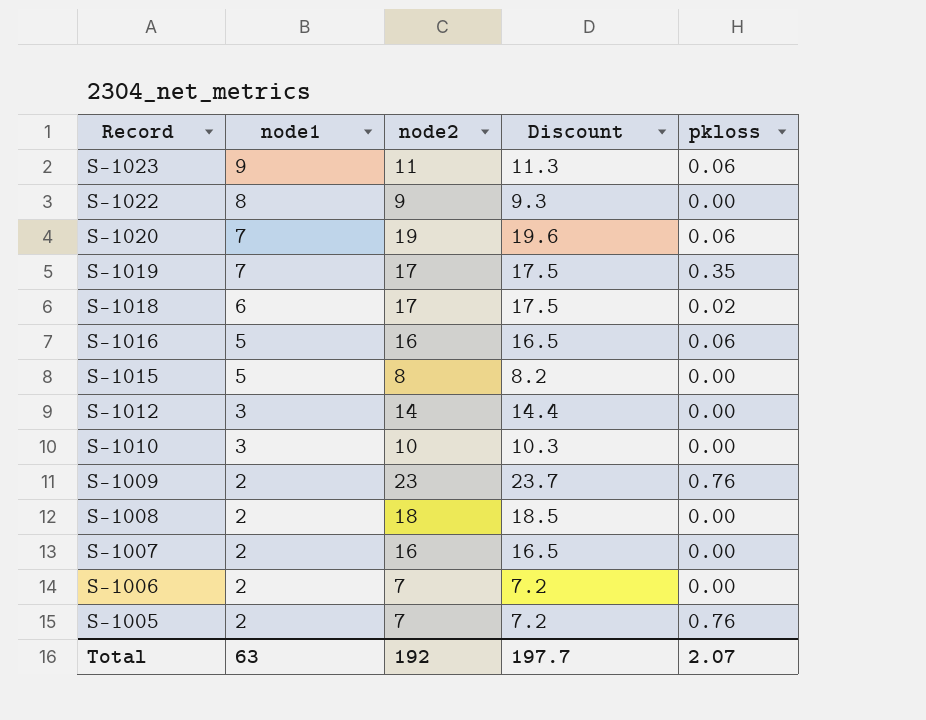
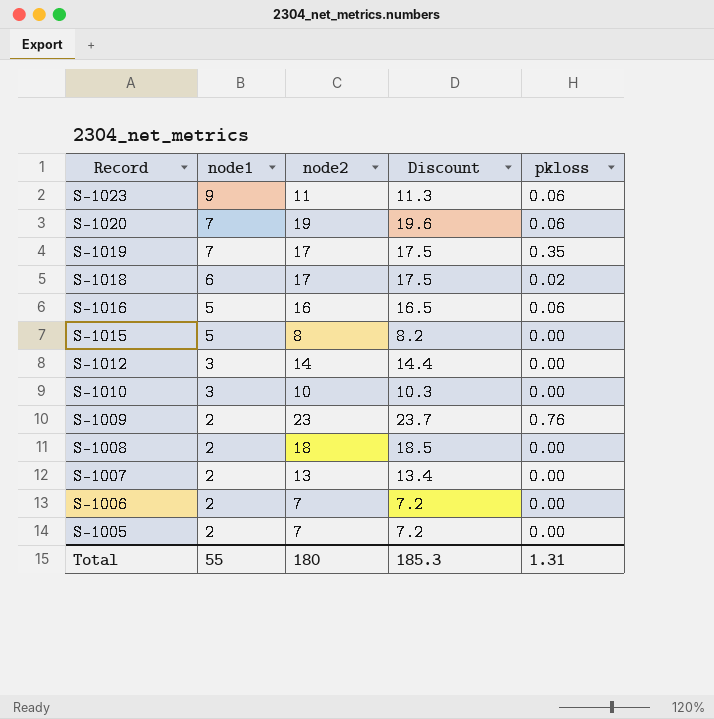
row S-1022: 8 | 9 | 9.3 | 0.00 -> none
S-1007 | node2: 16 -> 13
S-1007 | Discount: 16.5 -> 13.4
S-1005 | pkloss: 0.76 -> 0.00
Total | node1: 63 -> 55
Total | node2: 192 -> 180
Total | Discount: 197.7 -> 185.3
Total | pkloss: 2.07 -> 1.31

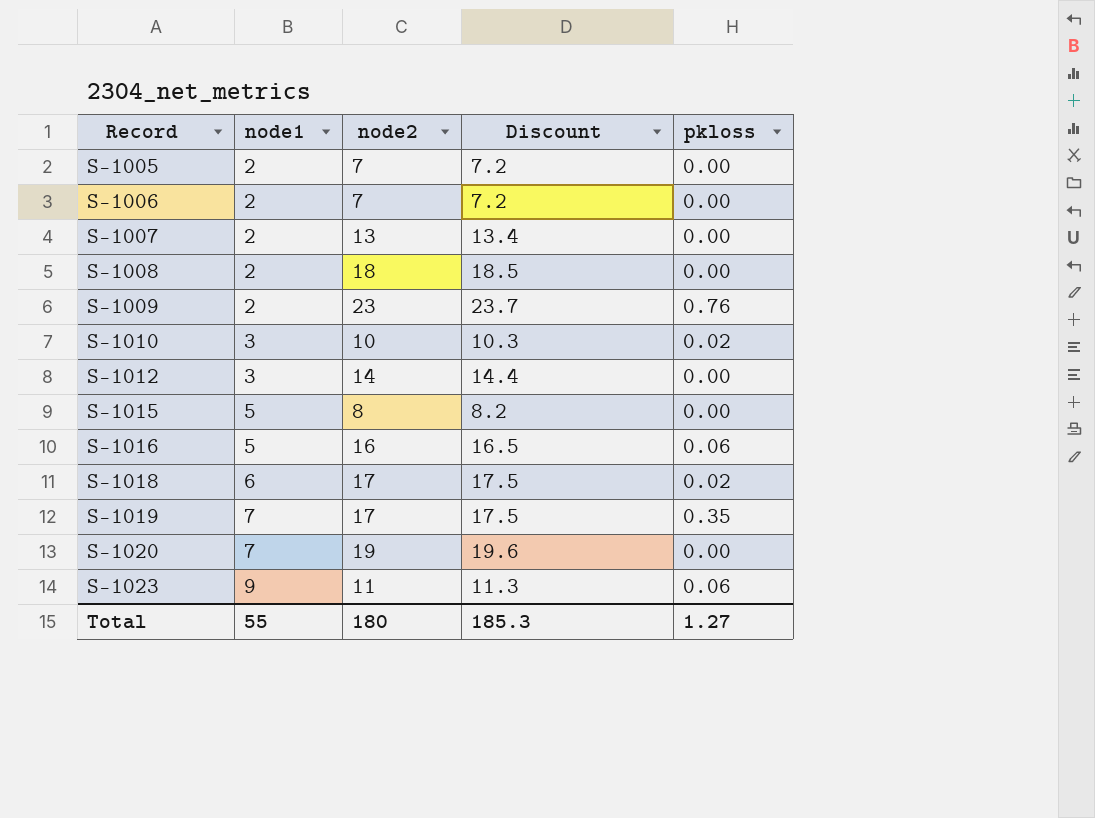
row order: Record descending -> Record ascending
S-1010 | pkloss: 0.00 -> 0.02
S-1020 | pkloss: 0.06 -> 0.00
Total | pkloss: 1.31 -> 1.27

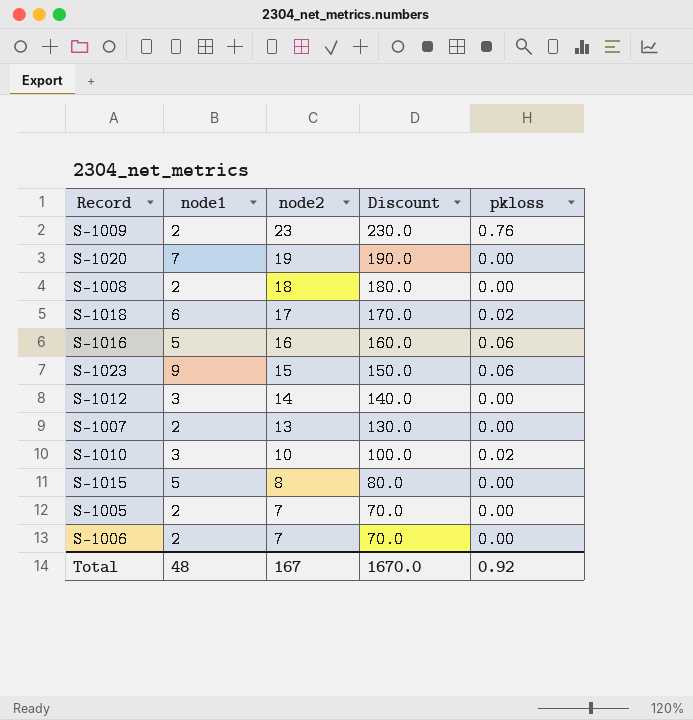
row order: Record ascending -> node2 descending
column Discount | formula: [node2] * 1.03 -> [node2] * 10
row S-1019: 7 | 17 | 17.5 | 0.35 -> none
S-1023 | node2: 11 -> 15
Total | node1: 55 -> 48
Total | node2: 180 -> 167
Total | Discount: 185.3 -> 1670.0
Total | pkloss: 1.27 -> 0.92

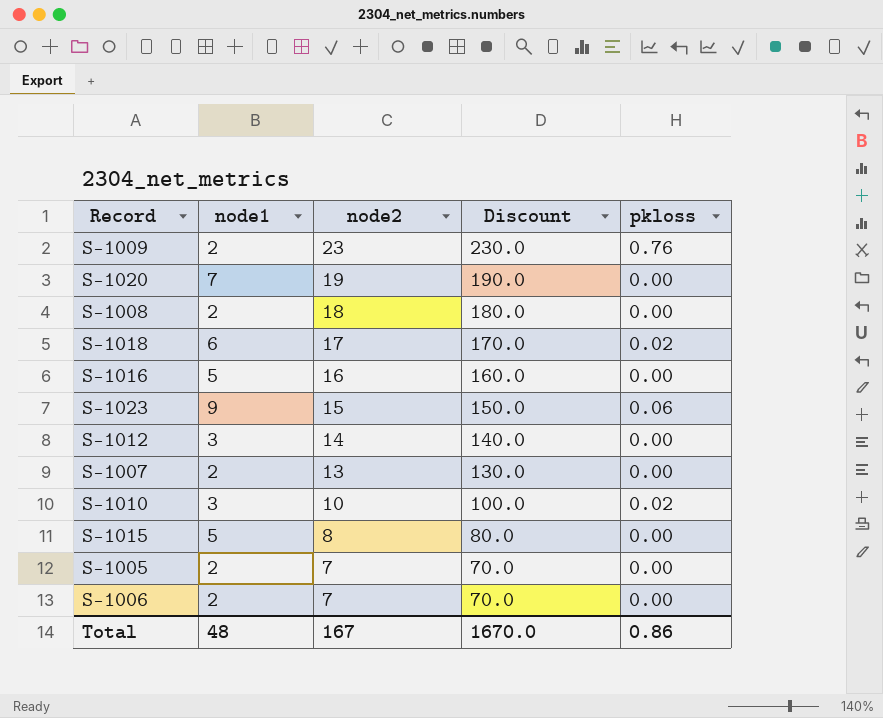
S-1016 | pkloss: 0.06 -> 0.00
Total | pkloss: 0.92 -> 0.86

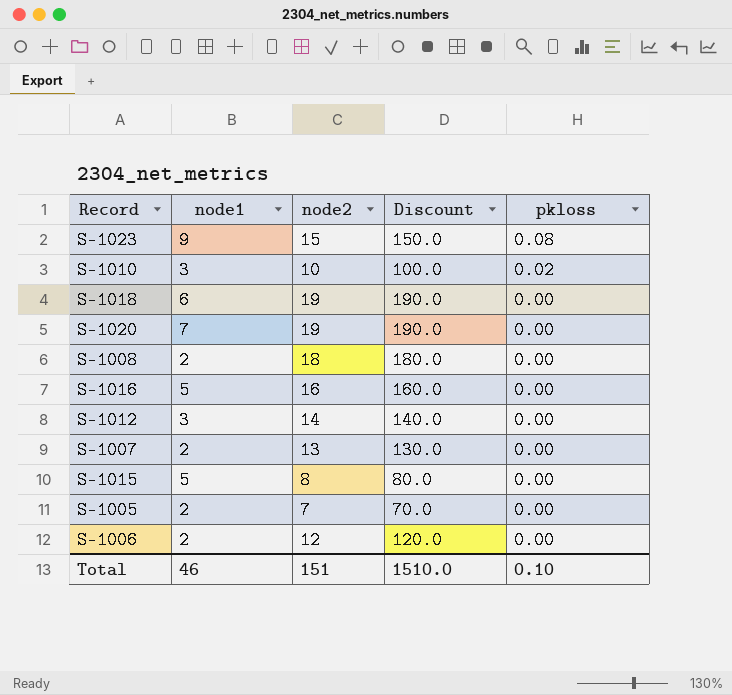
row order: node2 descending -> pkloss descending
row S-1009: 2 | 23 | 230.0 | 0.76 -> none
S-1023 | pkloss: 0.06 -> 0.08
S-1018 | node2: 17 -> 19
S-1018 | Discount: 170.0 -> 190.0
S-1018 | pkloss: 0.02 -> 0.00
S-1006 | node2: 7 -> 12
S-1006 | Discount: 70.0 -> 120.0
Total | node1: 48 -> 46
Total | node2: 167 -> 151
Total | Discount: 1670.0 -> 1510.0
Total | pkloss: 0.86 -> 0.10

